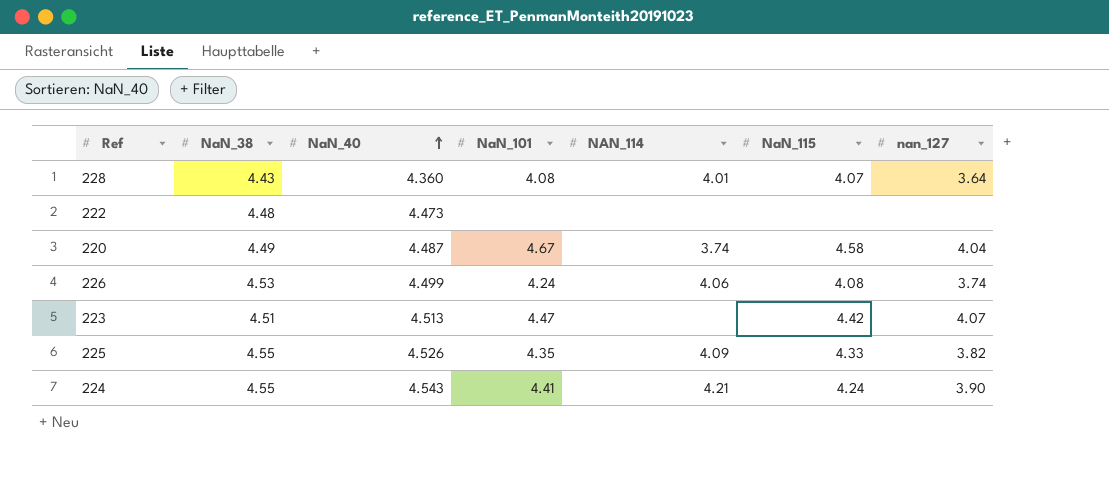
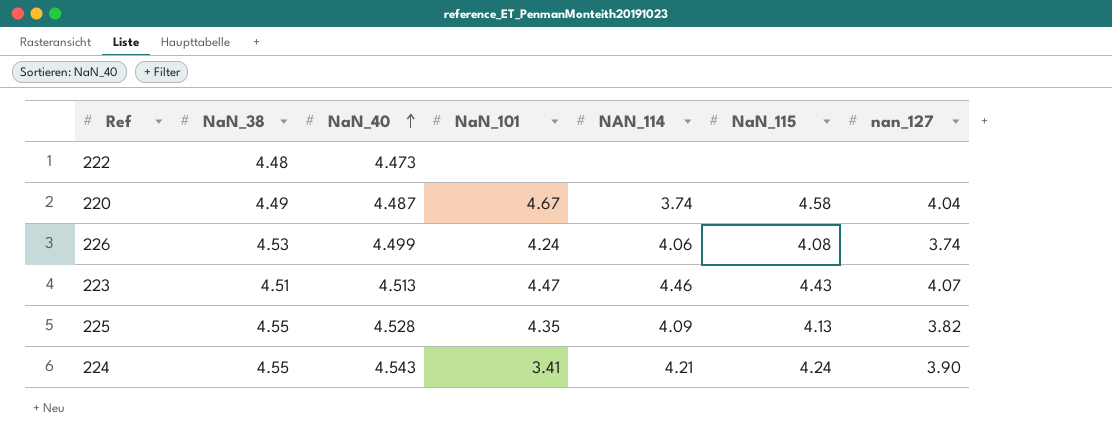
row 228: 4.43 | 4.360 | 4.08 | 4.01 | 4.07 | 3.64 -> none
223 | NAN_114: none -> 4.46
223 | NaN_115: 4.42 -> 4.43
225 | NaN_40: 4.526 -> 4.528
225 | NaN_115: 4.33 -> 4.13
224 | NaN_101: 4.41 -> 3.41

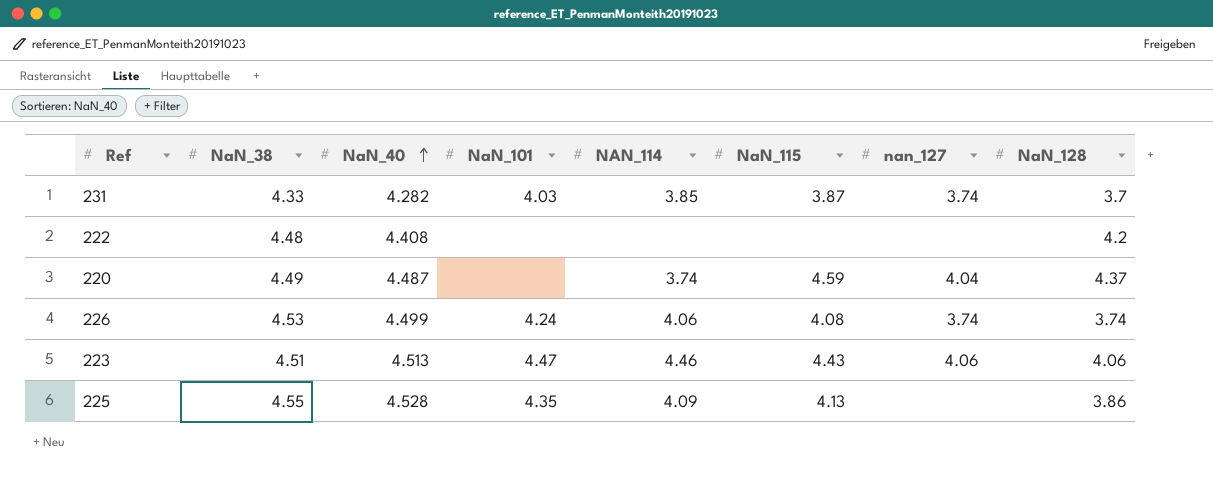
column NaN_128 | position: none -> 8
row 224: 4.55 | 4.543 | 3.41 | 4.21 | 4.24 | 3.90 -> none
row 231: none -> 4.33 | 4.282 | 4.03 | 3.85 | 3.87 | 3.74 | 3.7
222 | NaN_40: 4.473 -> 4.408
220 | NaN_101: 4.67 -> none
220 | NaN_115: 4.58 -> 4.59
223 | nan_127: 4.07 -> 4.06
225 | nan_127: 3.82 -> none

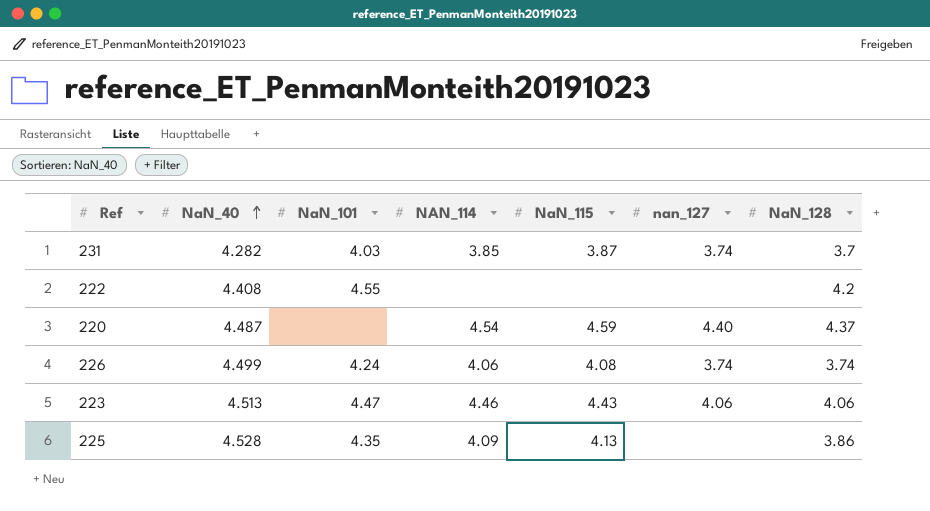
column NaN_38 | position: 2 -> none
222 | NaN_101: none -> 4.55
220 | NAN_114: 3.74 -> 4.54
220 | nan_127: 4.04 -> 4.40

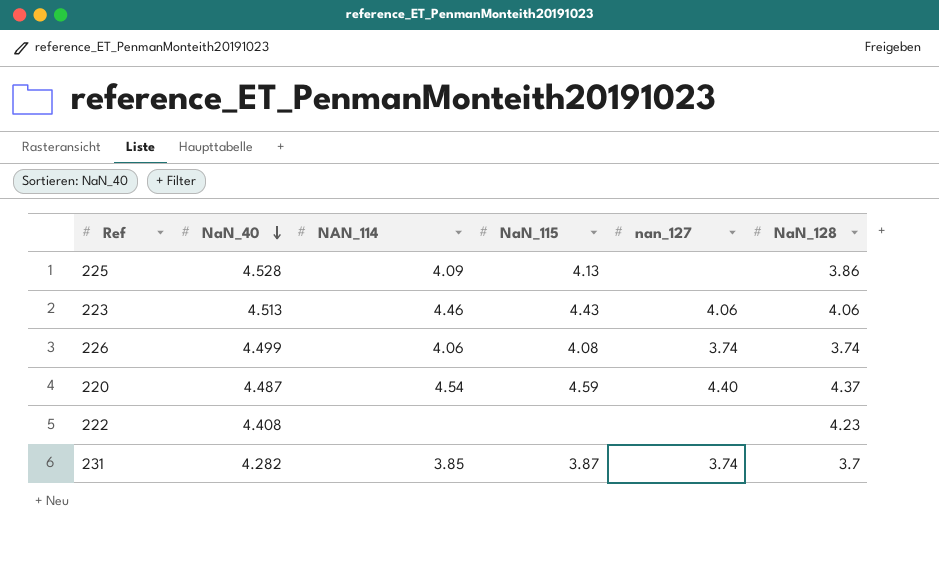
row order: NaN_40 ascending -> NaN_40 descending
column NaN_101 | position: 3 -> none
222 | NaN_128: 4.2 -> 4.23

